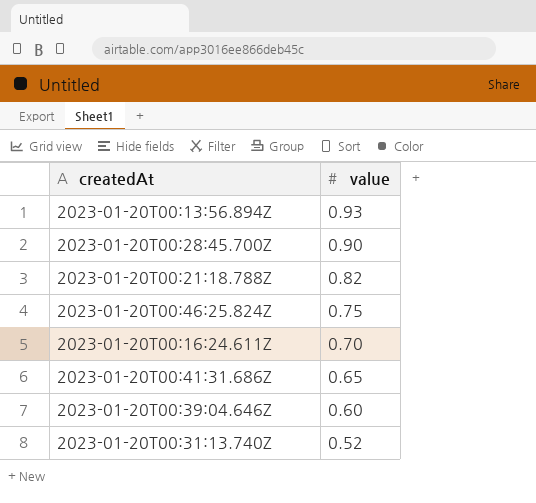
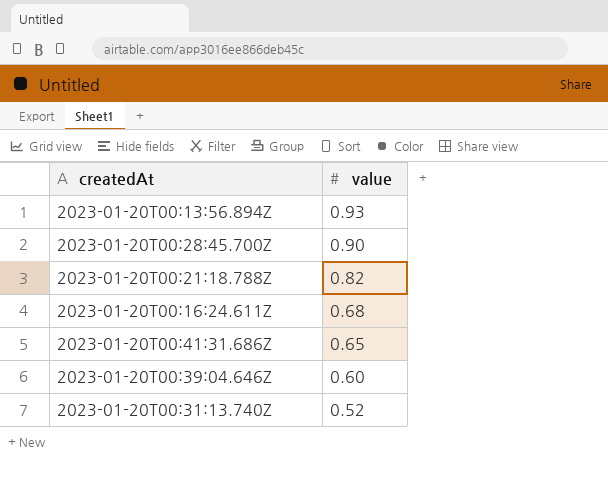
row 2023-01-20T00:46:25.824Z: 0.75 -> none
2023-01-20T00:16:24.611Z | value: 0.70 -> 0.68

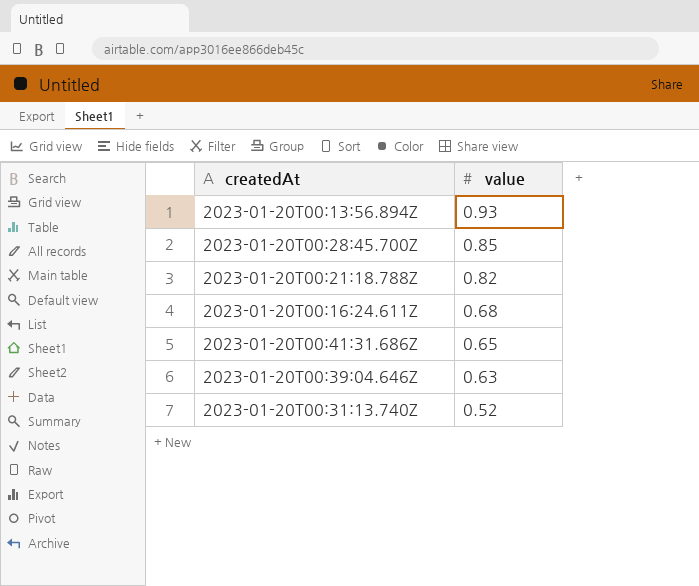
2023-01-20T00:28:45.700Z | value: 0.90 -> 0.85
2023-01-20T00:39:04.646Z | value: 0.60 -> 0.63

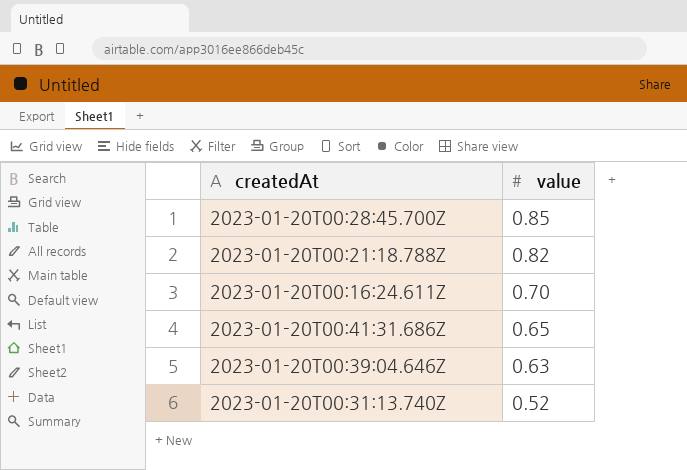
row 2023-01-20T00:13:56.894Z: 0.93 -> none
2023-01-20T00:16:24.611Z | value: 0.68 -> 0.70

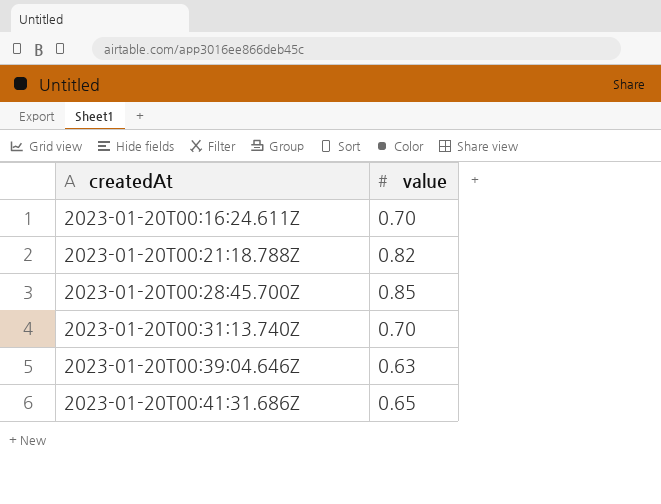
row order: value descending -> createdAt ascending
2023-01-20T00:31:13.740Z | value: 0.52 -> 0.70

